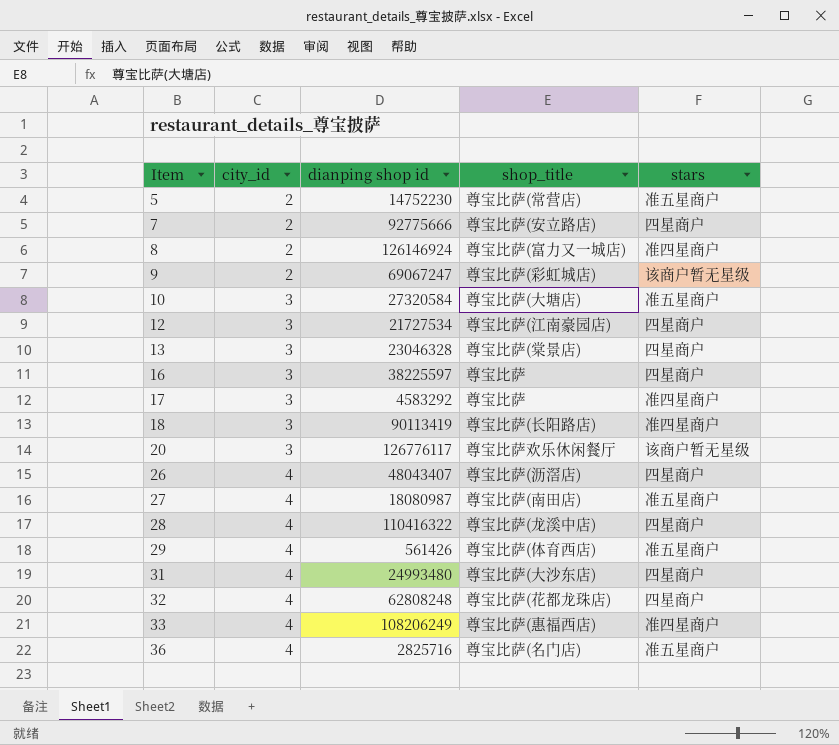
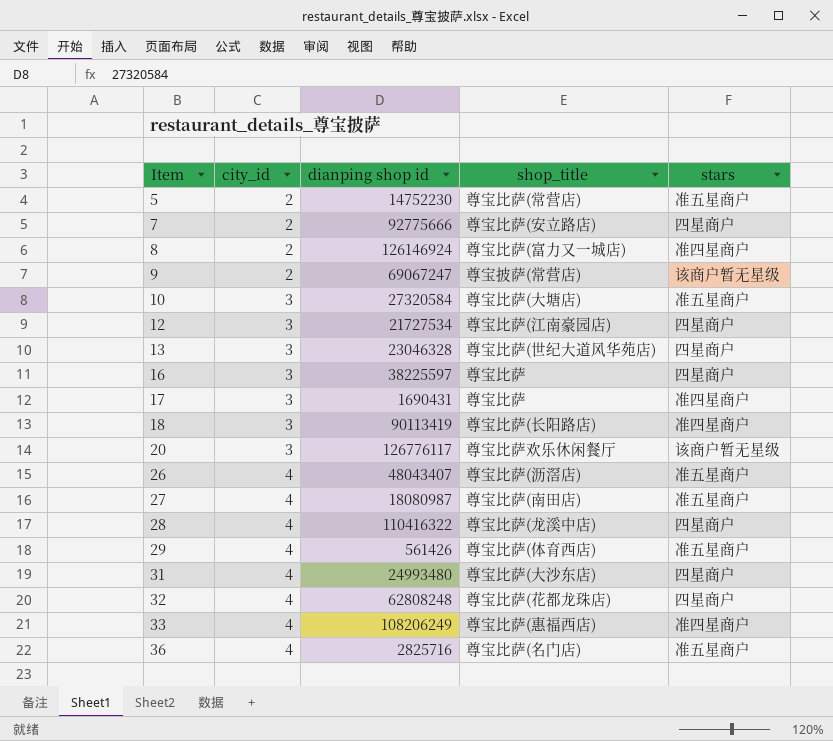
9 | shop_title: 尊宝比萨(彩虹城店) -> 尊宝披萨(常营店)
13 | shop_title: 尊宝比萨(棠景店) -> 尊宝比萨(世纪大道风华苑店)
17 | dianping shop id: 4583292 -> 1690431
26 | stars: 四星商户 -> 准五星商户

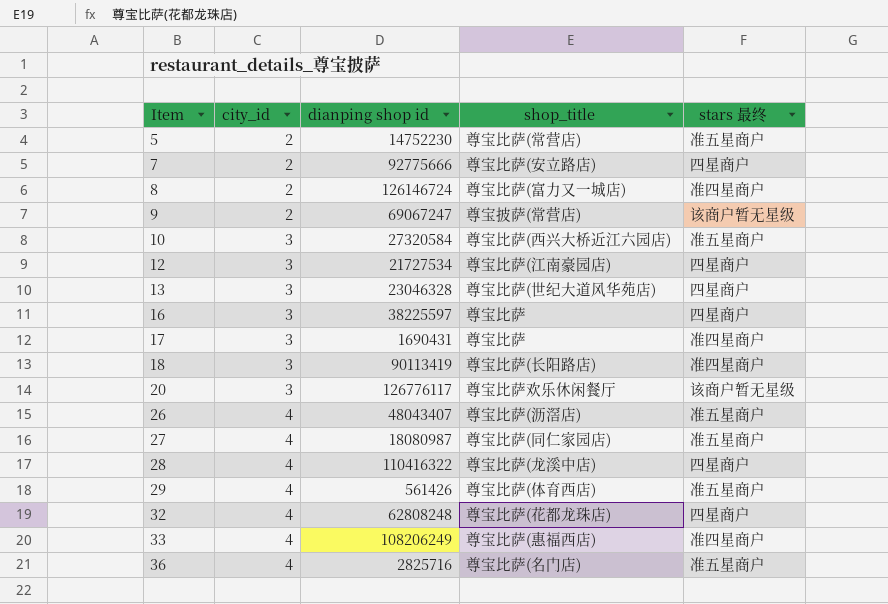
column name: stars -> stars 最终
row 31: 4 | 24993480 | 尊宝比萨(大沙东店) | 四星商户 -> none
8 | dianping shop id: 126146924 -> 126146724
10 | shop_title: 尊宝比萨(大塘店) -> 尊宝比萨(西兴大桥近江六园店)
27 | shop_title: 尊宝比萨(南田店) -> 尊宝比萨(同仁家园店)

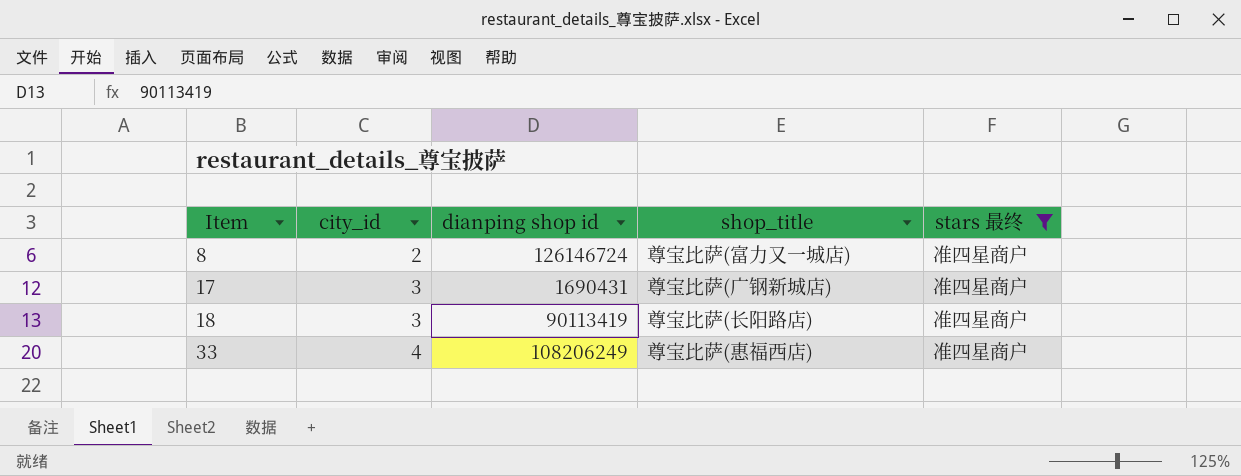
filter: none -> stars 最终 = 准四星商户
17 | shop_title: 尊宝比萨 -> 尊宝比萨(广钢新城店)

